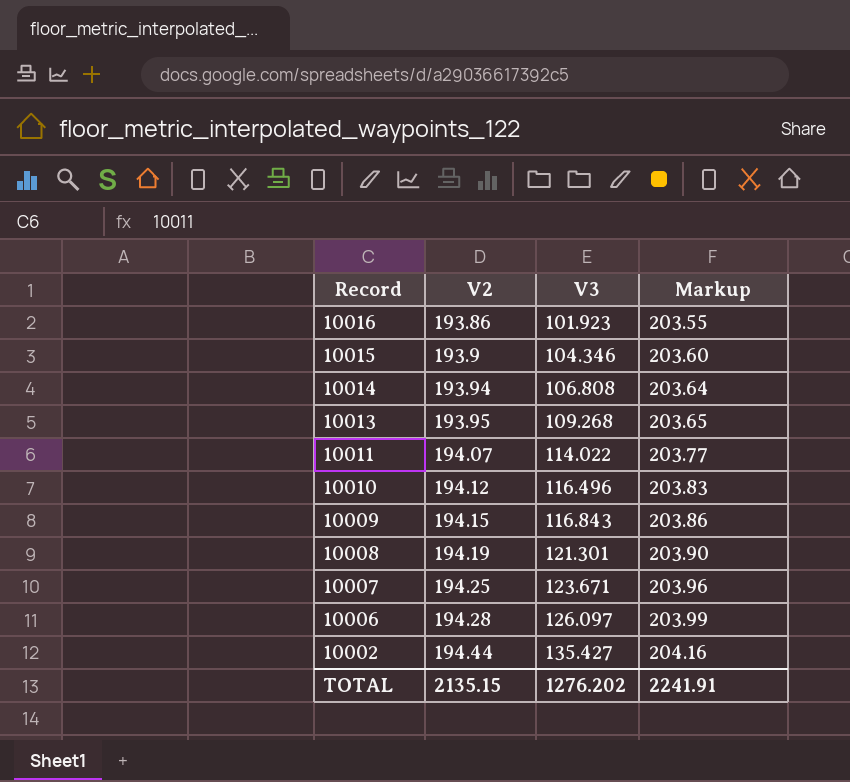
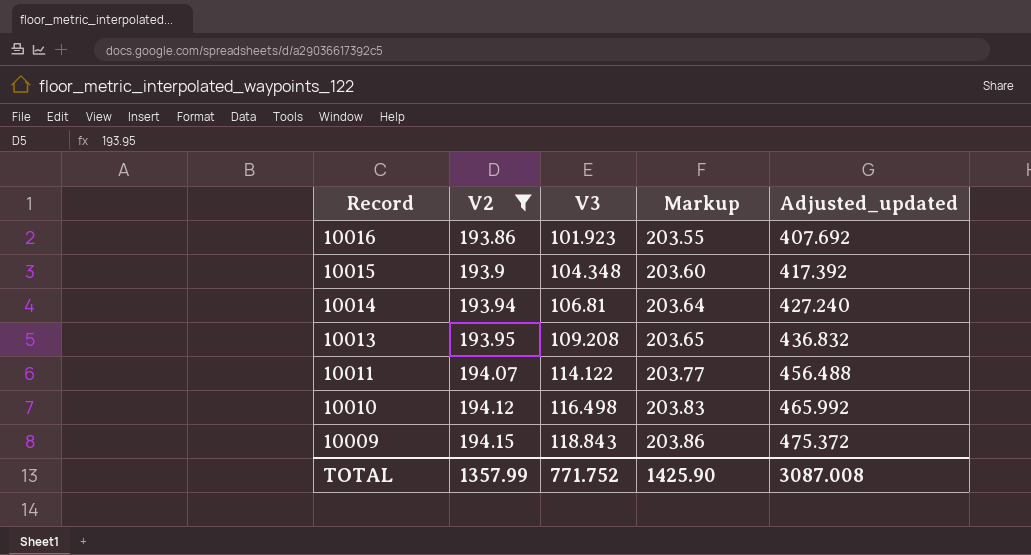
filter: none -> V2 <= 194.15
column Adjusted_updated | formula: none -> [V3] * 4
10015 | V3: 104.346 -> 104.348
10014 | V3: 106.808 -> 106.81
10013 | V3: 109.268 -> 109.208
10011 | V3: 114.022 -> 114.122
10010 | V3: 116.496 -> 116.498
10009 | V3: 116.843 -> 118.843
TOTAL | V2: 2135.15 -> 1357.99
TOTAL | V3: 1276.202 -> 771.752
TOTAL | Markup: 2241.91 -> 1425.90

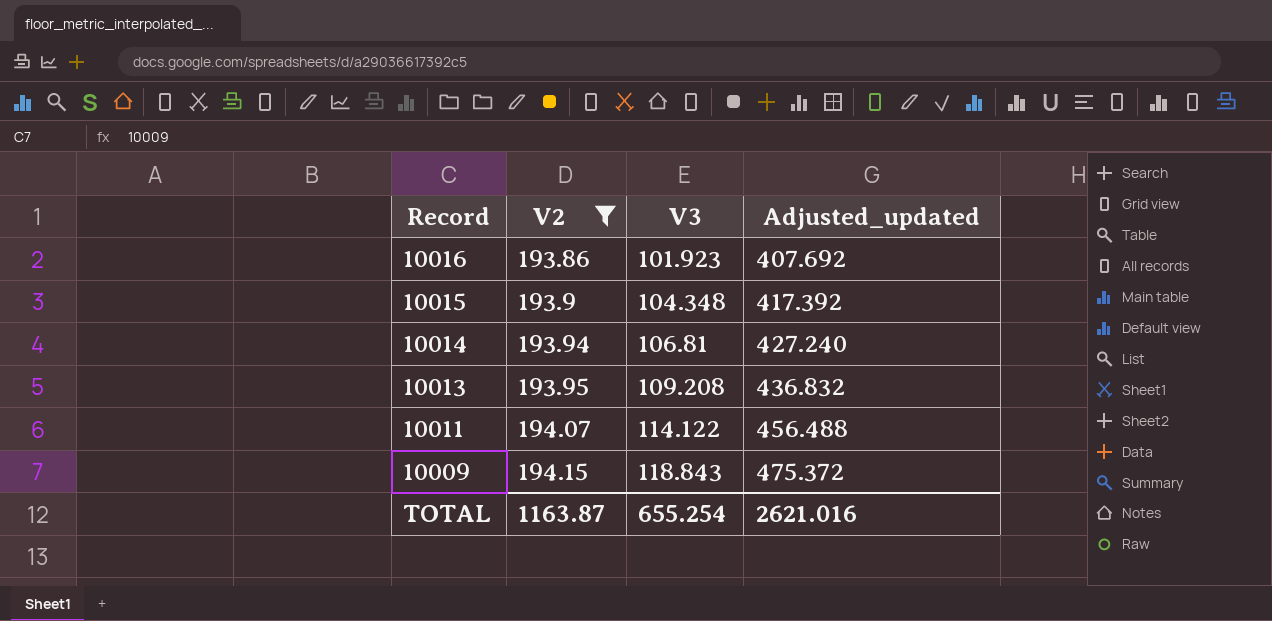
column Markup | formula: [V2] * 1.05 -> none
row 10010: 194.12 | 116.498 | 203.83 | 465.992 -> none
TOTAL | V2: 1357.99 -> 1163.87
TOTAL | V3: 771.752 -> 655.254
TOTAL | Adjusted_updated: 3087.008 -> 2621.016

